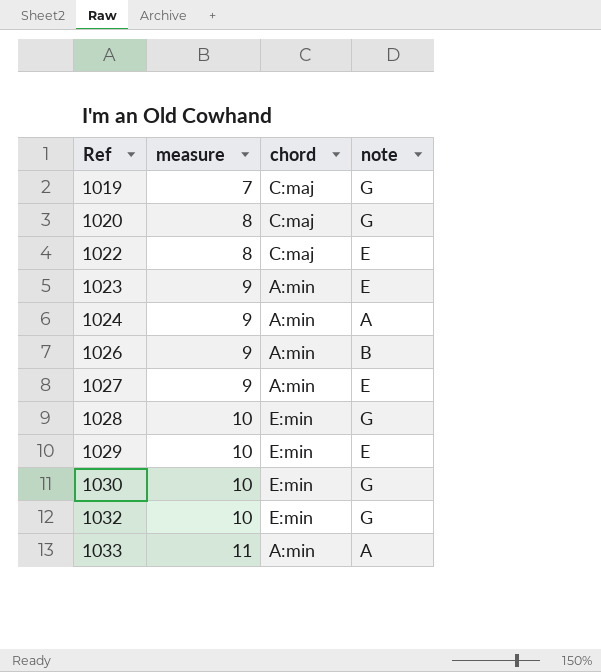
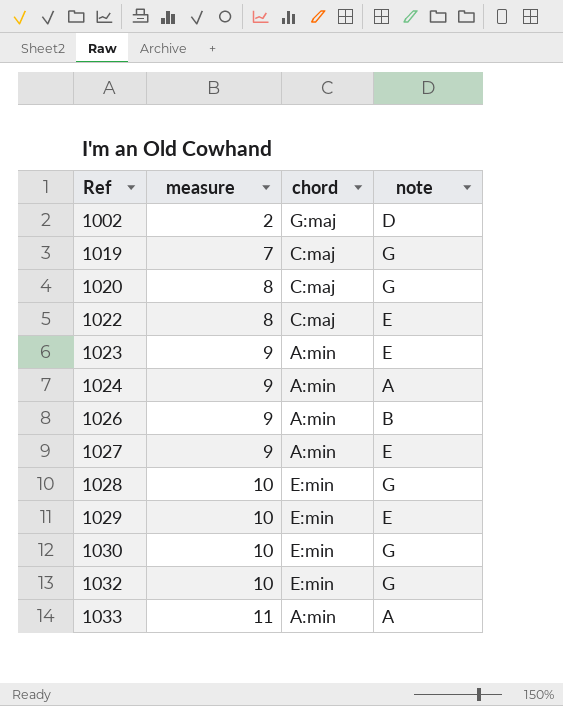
row 1002: none -> 2 | G:maj | D

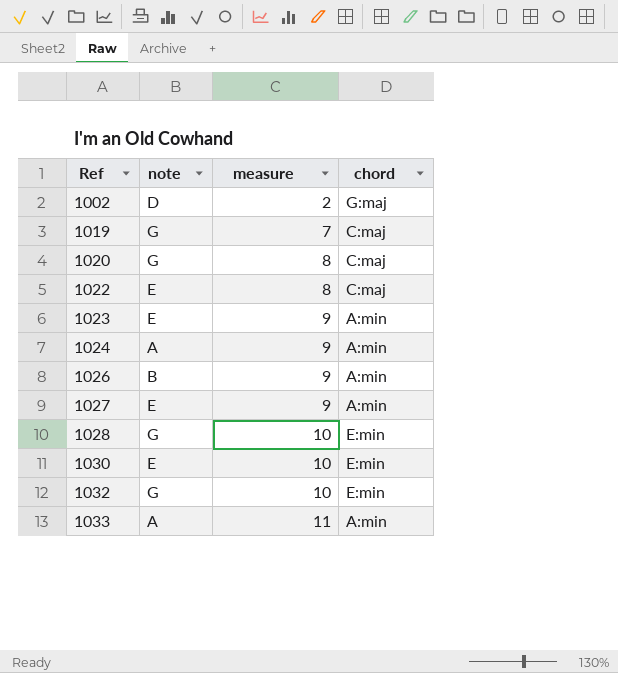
column note | position: 4 -> 2
row 1029: 10 | E:min | E -> none
1030 | note: G -> E

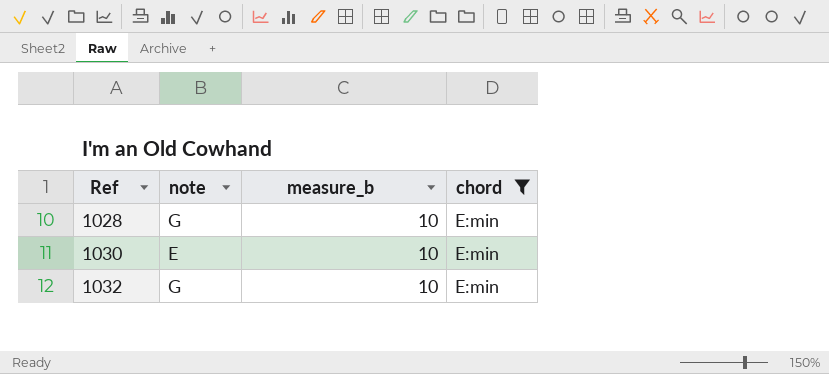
filter: none -> chord = E:min
column name: measure -> measure_b

